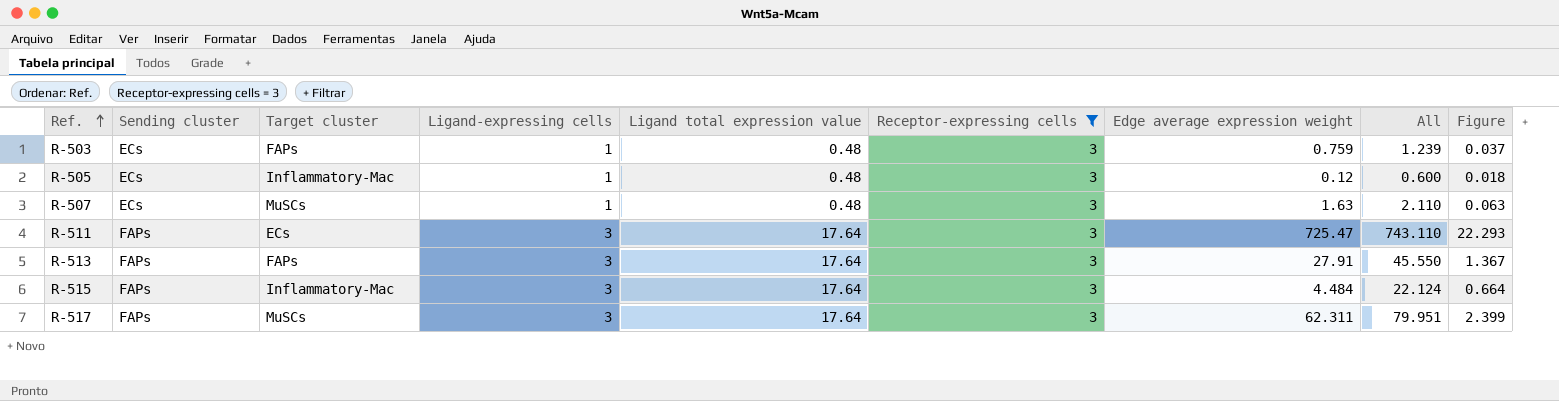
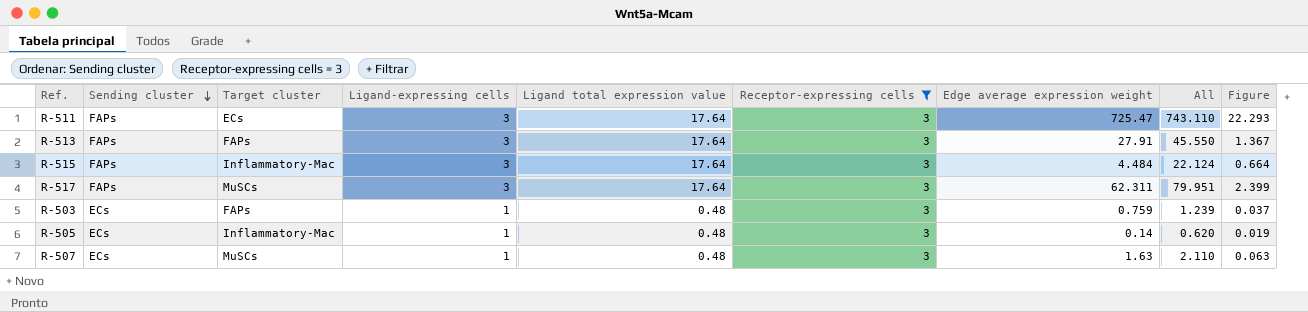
row order: Ref. ascending -> Sending cluster descending
R-505 | Edge average expression weight: 0.12 -> 0.14
R-505 | All: 0.600 -> 0.620
R-505 | Figure: 0.018 -> 0.019

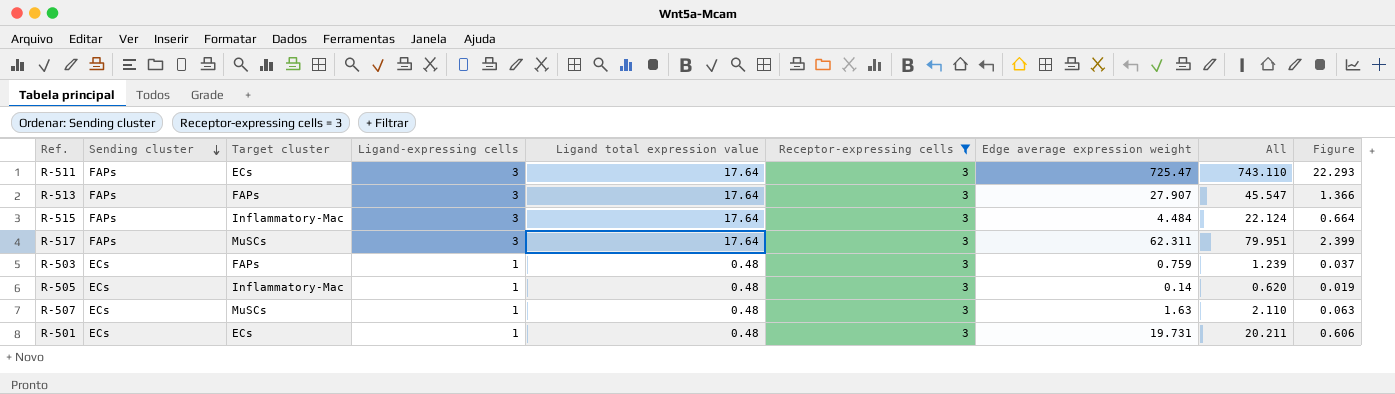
R-513 | Edge average expression weight: 27.91 -> 27.907
R-513 | All: 45.550 -> 45.547
R-513 | Figure: 1.367 -> 1.366
row R-501: none -> ECs | ECs | 1 | 0.48 | 3 | 19.731 | 20.211 | 0.606

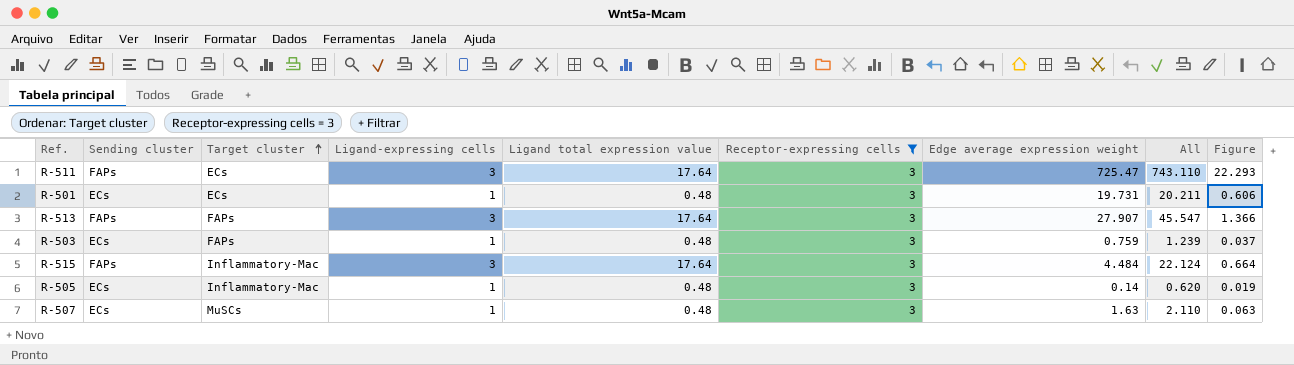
row order: Sending cluster descending -> Target cluster ascending
row R-517: FAPs | MuSCs | 3 | 17.64 | 3 | 62.311 | 79.951 | 2.399 -> none

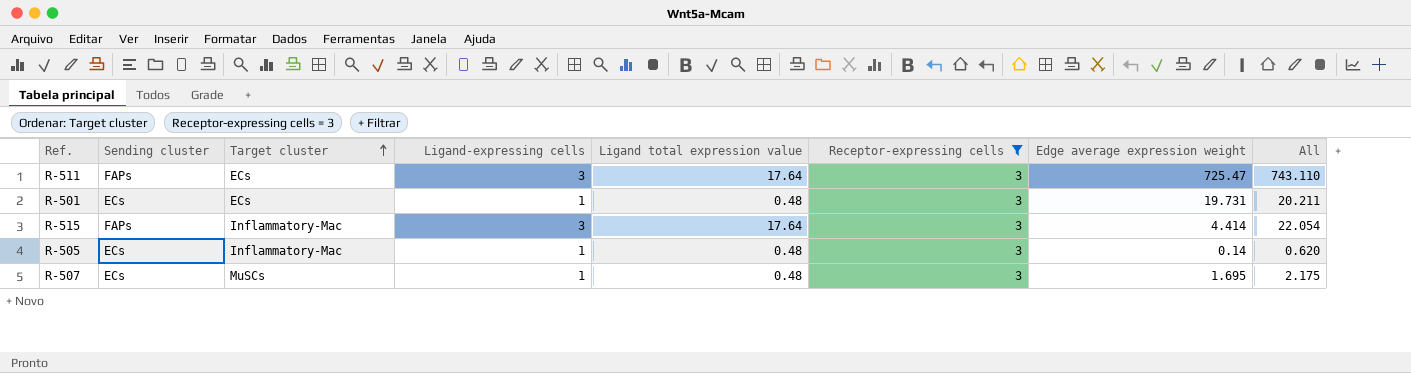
column Figure | formula: [All] * 0.03 -> none
row R-513: FAPs | FAPs | 3 | 17.64 | 3 | 27.907 | 45.547 | 1.366 -> none
row R-503: ECs | FAPs | 1 | 0.48 | 3 | 0.759 | 1.239 | 0.037 -> none
R-515 | Edge average expression weight: 4.484 -> 4.414
R-515 | All: 22.124 -> 22.054
R-507 | Edge average expression weight: 1.63 -> 1.695
R-507 | All: 2.110 -> 2.175

